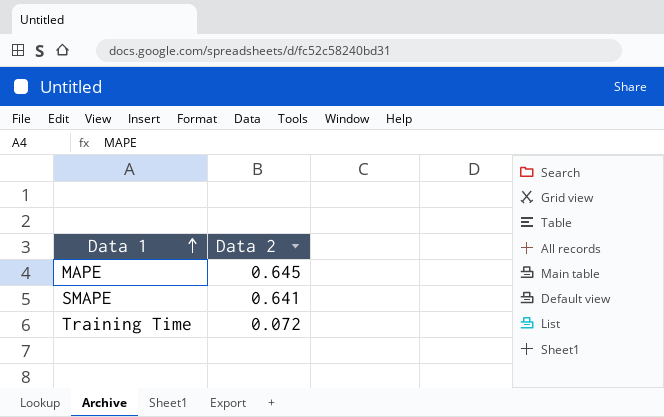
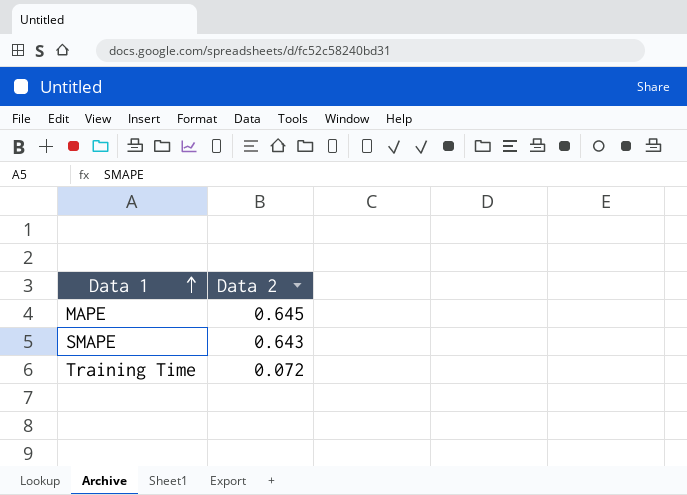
SMAPE | Data 2: 0.641 -> 0.643

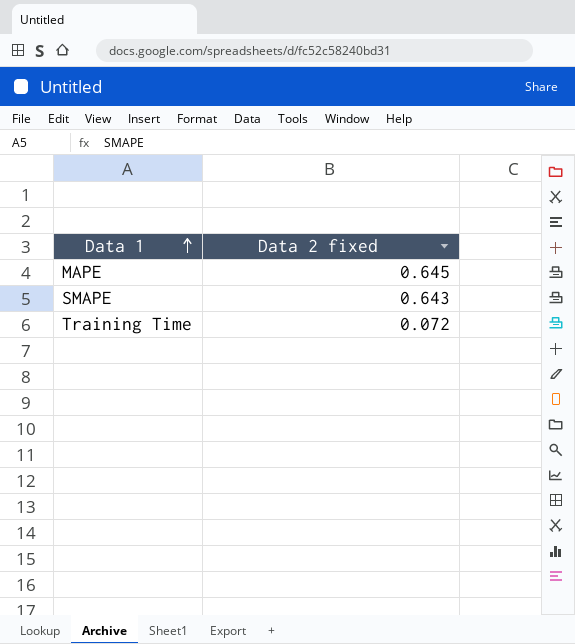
column name: Data 2 -> Data 2 fixed

